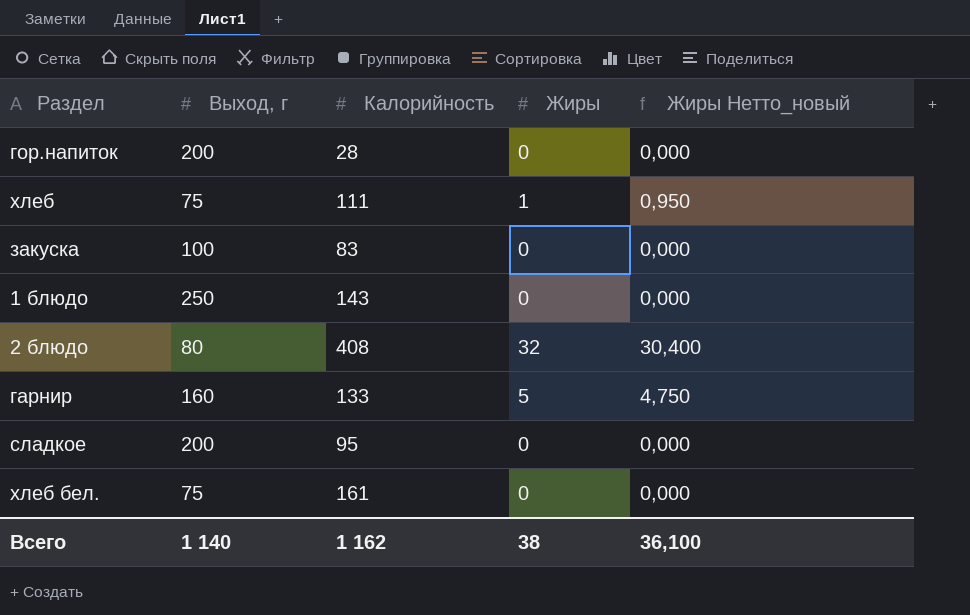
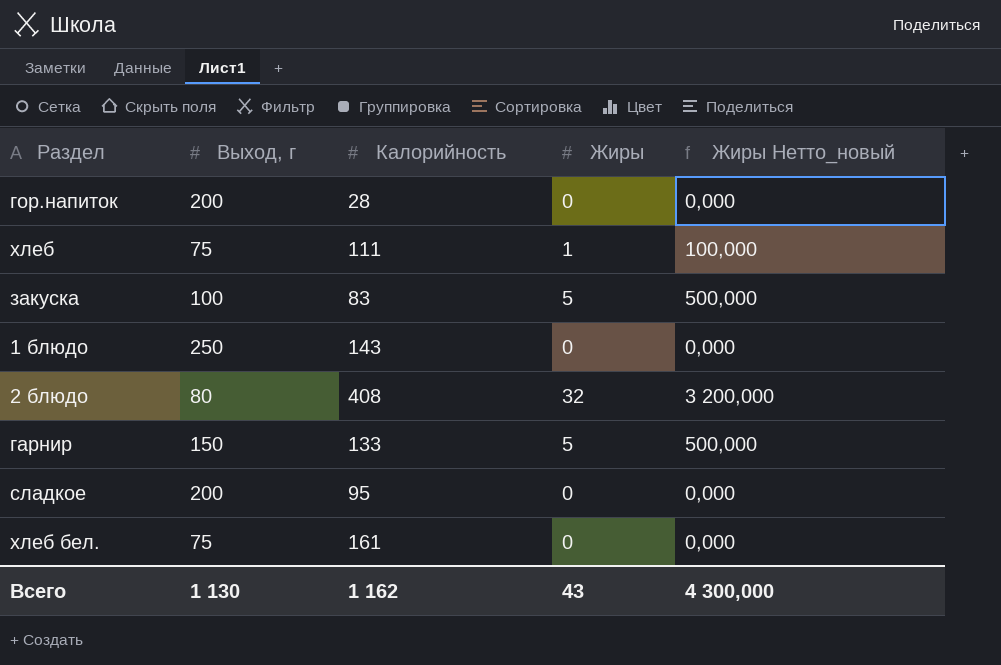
column Жиры Нетто_новый | formula: [Жиры] * 0,95 -> [Жиры] * 100
закуска | Жиры: 0 -> 5
гарнир | Выход, г: 160 -> 150
Всего | Выход, г: 1 140 -> 1 130
Всего | Жиры: 38 -> 43
Всего | Жиры Нетто_новый: 36,100 -> 4 300,000

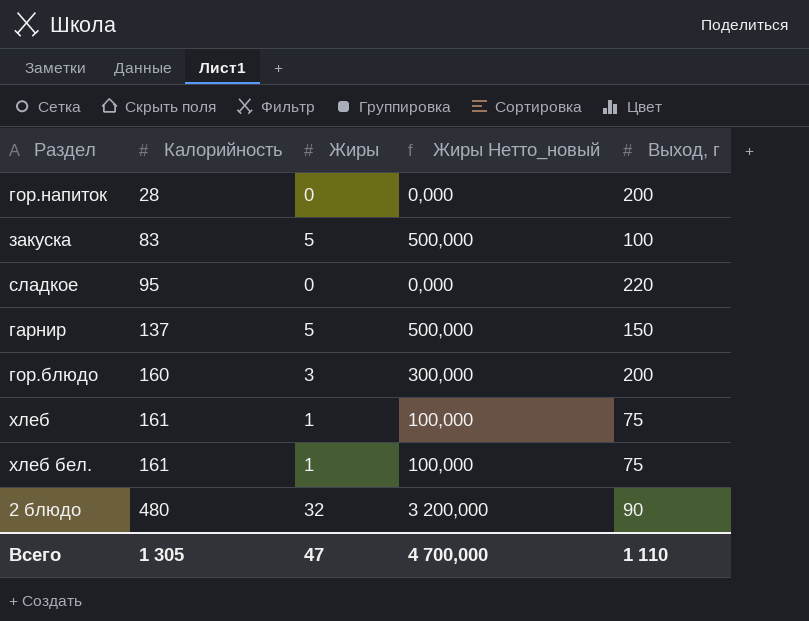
row order: none -> Калорийность ascending
column Выход, г | position: 2 -> 5
row 1 блюдо: 250 | 143 | 0 | 0,000 -> none
сладкое | Выход, г: 200 -> 220
гарнир | Калорийность: 133 -> 137
row гор.блюдо: none -> 160 | 3 | 300,000 | 200
хлеб | Калорийность: 111 -> 161
хлеб бел. | Жиры: 0 -> 1
хлеб бел. | Жиры Нетто_новый: 0,000 -> 100,000
2 блюдо | Калорийность: 408 -> 480
2 блюдо | Выход, г: 80 -> 90
Всего | Калорийность: 1 162 -> 1 305
Всего | Жиры: 43 -> 47
Всего | Жиры Нетто_новый: 4 300,000 -> 4 700,000
Всего | Выход, г: 1 130 -> 1 110

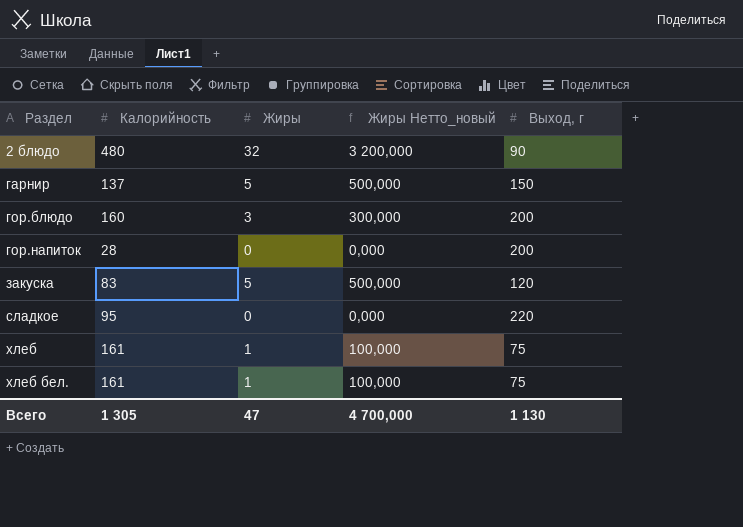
row order: Калорийность ascending -> Раздел ascending
закуска | Выход, г: 100 -> 120
Всего | Выход, г: 1 110 -> 1 130

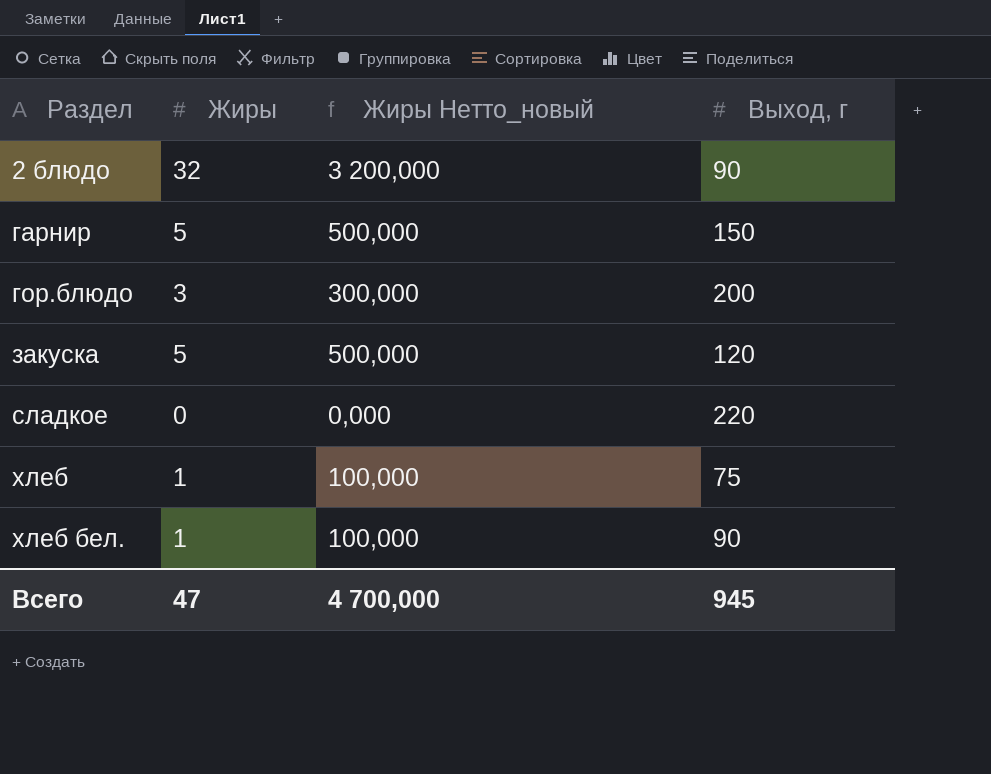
column Калорийность | position: 2 -> none
row гор.напиток: 28 | 0 | 0,000 | 200 -> none
хлеб бел. | Выход, г: 75 -> 90
Всего | Выход, г: 1 130 -> 945

